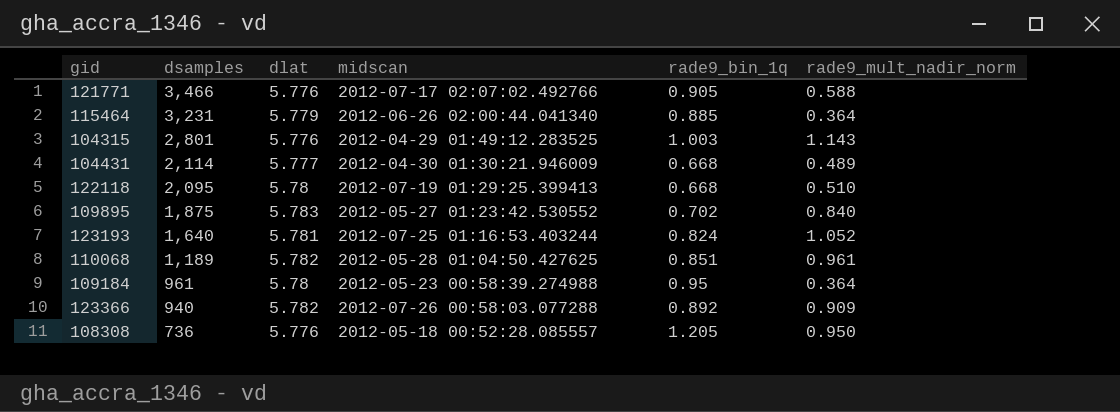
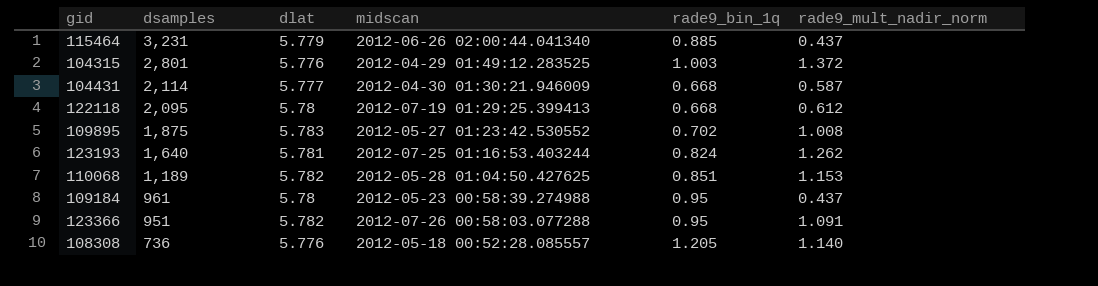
row 121771: 3,466 | 5.776 | 2012-07-17 02:07:02.492766 | 0.905 | 0.588 -> none
115464 | rade9_mult_nadir_norm: 0.364 -> 0.437
104315 | rade9_mult_nadir_norm: 1.143 -> 1.372
104431 | rade9_mult_nadir_norm: 0.489 -> 0.587
122118 | rade9_mult_nadir_norm: 0.510 -> 0.612
109895 | rade9_mult_nadir_norm: 0.840 -> 1.008
123193 | rade9_mult_nadir_norm: 1.052 -> 1.262
110068 | rade9_mult_nadir_norm: 0.961 -> 1.153
109184 | rade9_mult_nadir_norm: 0.364 -> 0.437
123366 | dsamples: 940 -> 951
123366 | rade9_bin_1q: 0.892 -> 0.95
123366 | rade9_mult_nadir_norm: 0.909 -> 1.091
108308 | rade9_mult_nadir_norm: 0.950 -> 1.140

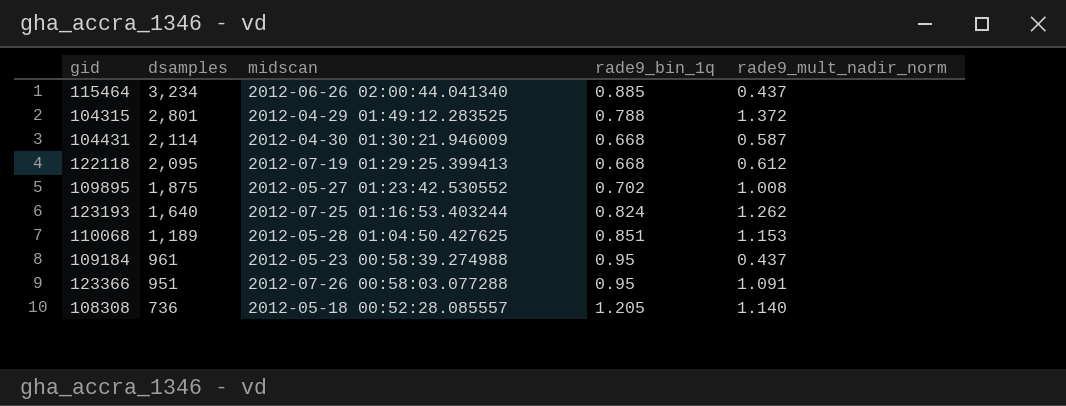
column dlat | position: 3 -> none
115464 | dsamples: 3,231 -> 3,234
104315 | rade9_bin_1q: 1.003 -> 0.788

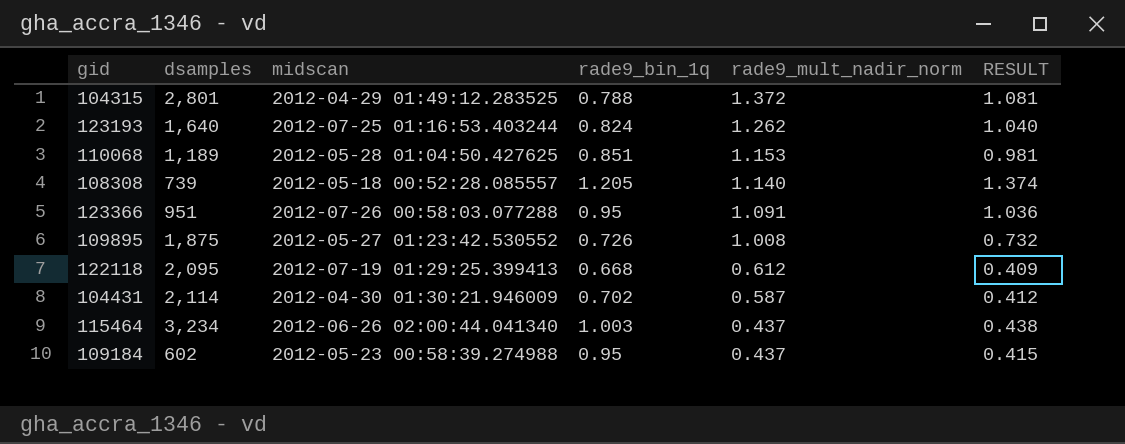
row order: dsamples descending -> rade9_mult_nadir_norm descending
column RESULT | formula: none -> [rade9_bin_1q] * [rade9_mult_nadir_norm]
108308 | dsamples: 736 -> 739
109895 | rade9_bin_1q: 0.702 -> 0.726
104431 | rade9_bin_1q: 0.668 -> 0.702
115464 | rade9_bin_1q: 0.885 -> 1.003
109184 | dsamples: 961 -> 602

